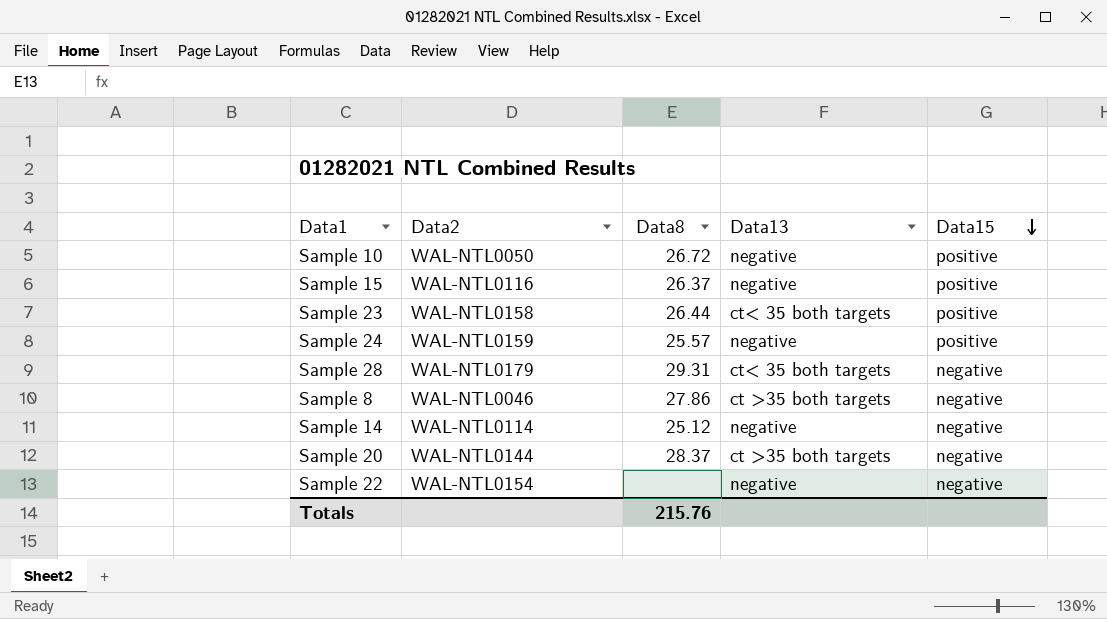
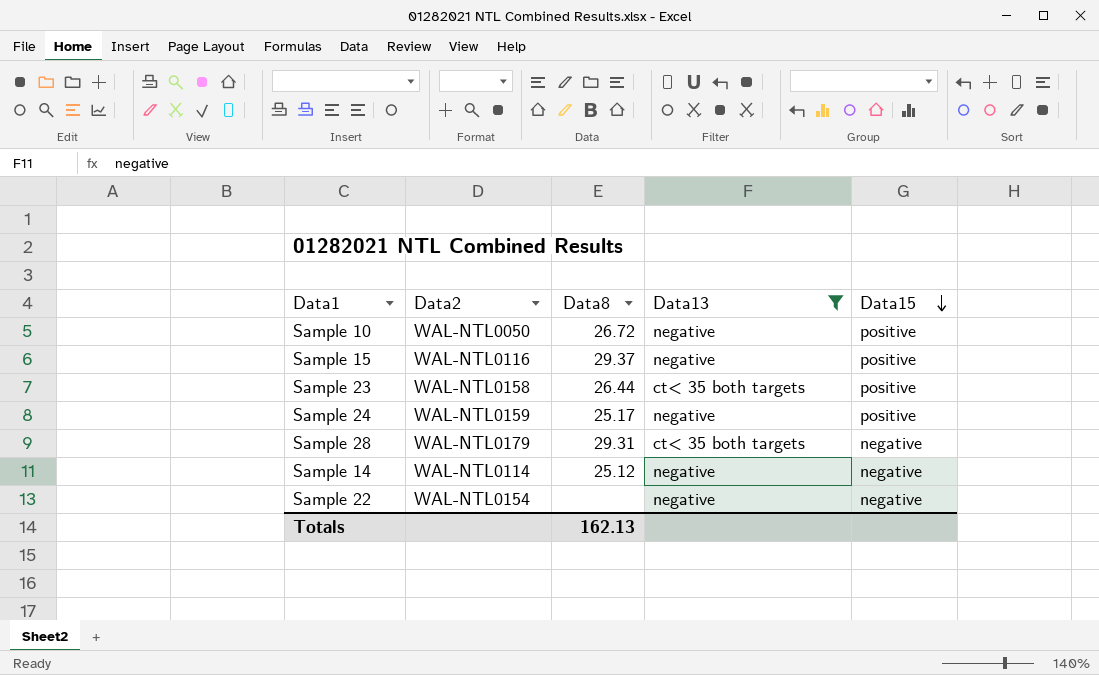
filter: none -> Data13 != ct >35 both targets
Sample 15 | Data8: 26.37 -> 29.37
Sample 24 | Data8: 25.57 -> 25.17
Totals | Data8: 215.76 -> 162.13

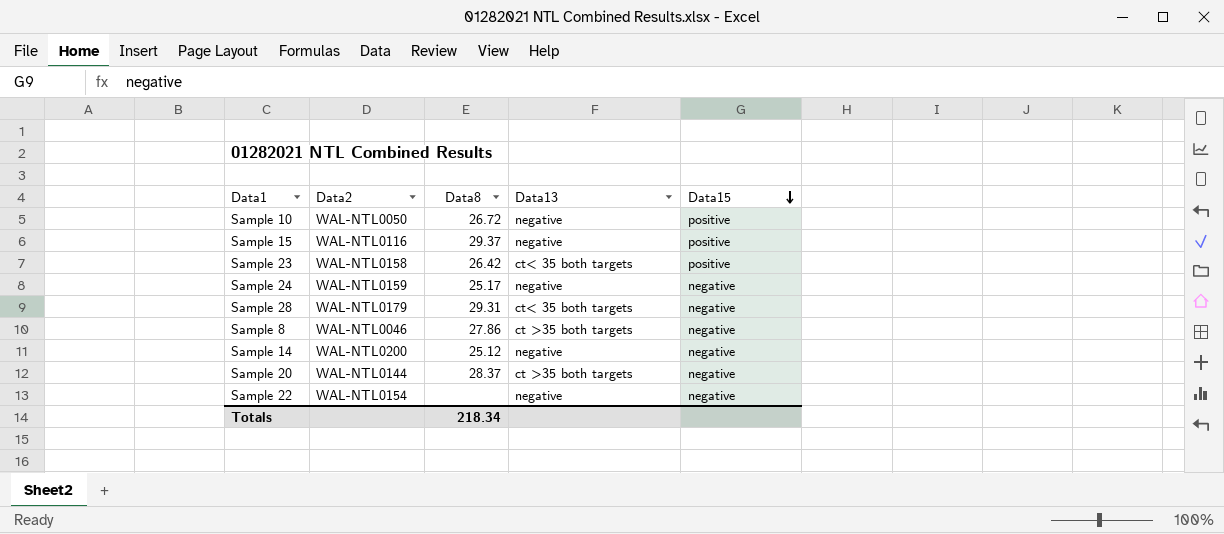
filter: Data13 != ct >35 both targets -> none
Sample 23 | Data8: 26.44 -> 26.42
Sample 24 | Data15: positive -> negative
Sample 14 | Data2: WAL-NTL0114 -> WAL-NTL0200
Totals | Data8: 162.13 -> 218.34

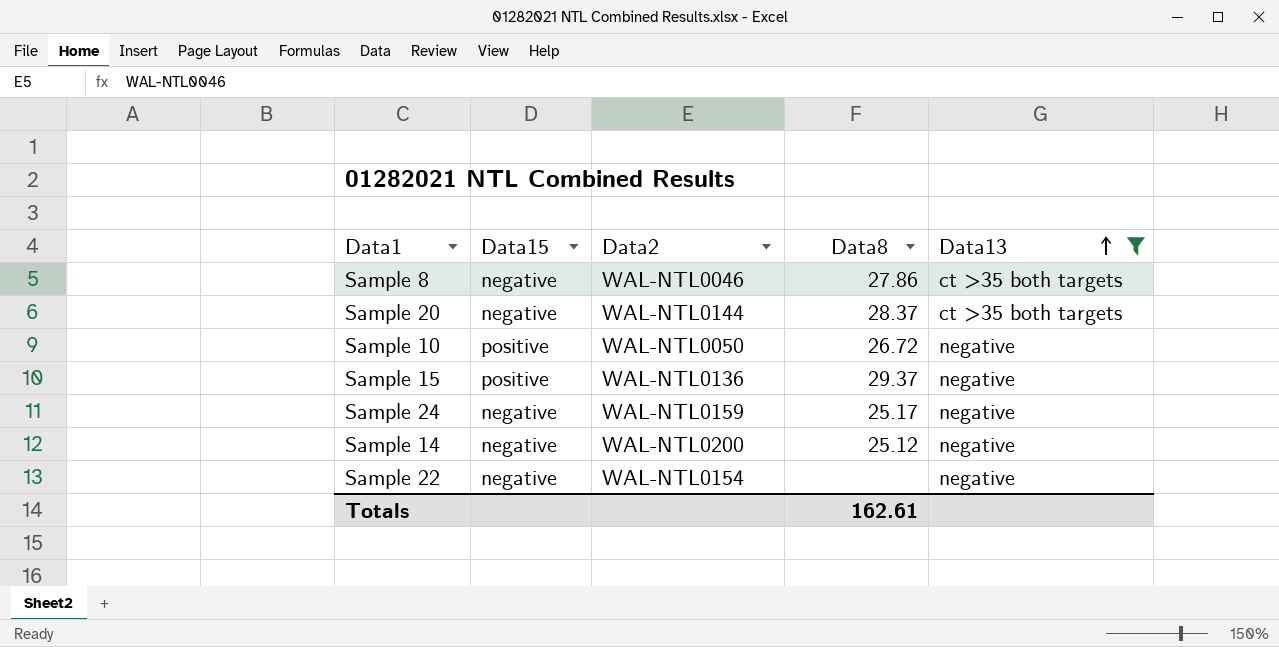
filter: none -> Data13 != ct< 35 both targets
row order: Data15 descending -> Data13 ascending
column Data15 | position: 5 -> 2
Sample 15 | Data2: WAL-NTL0116 -> WAL-NTL0136
Totals | Data8: 218.34 -> 162.61

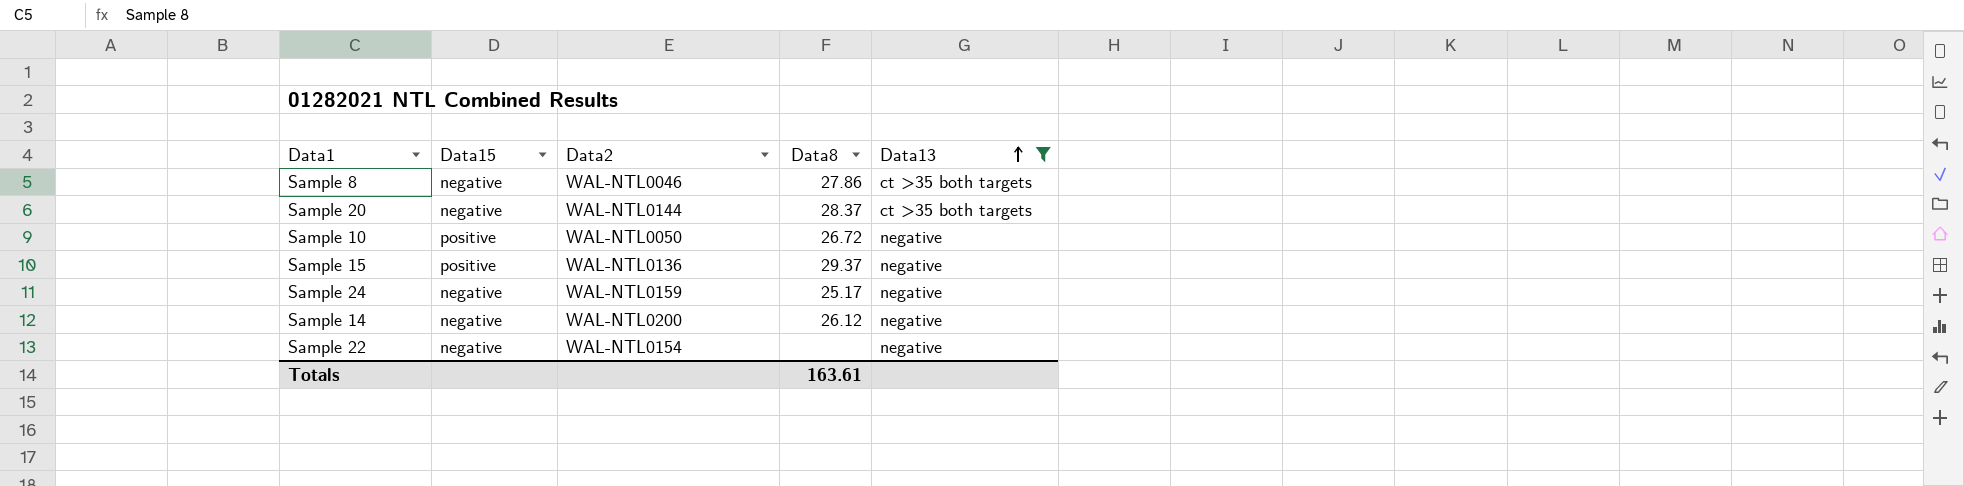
Sample 14 | Data8: 25.12 -> 26.12
Totals | Data8: 162.61 -> 163.61

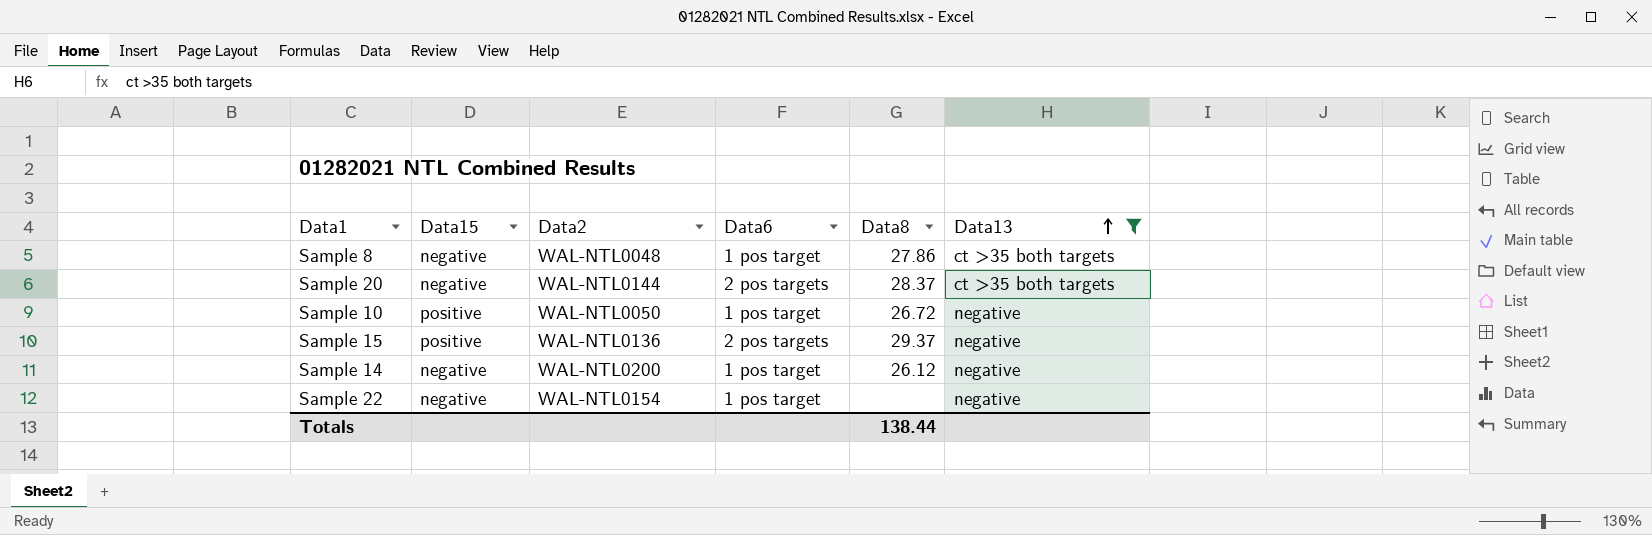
column Data6 | position: none -> 4
row Sample 24: negative | WAL-NTL0159 | 25.17 | negative -> none
Sample 8 | Data2: WAL-NTL0046 -> WAL-NTL0048
Totals | Data8: 163.61 -> 138.44

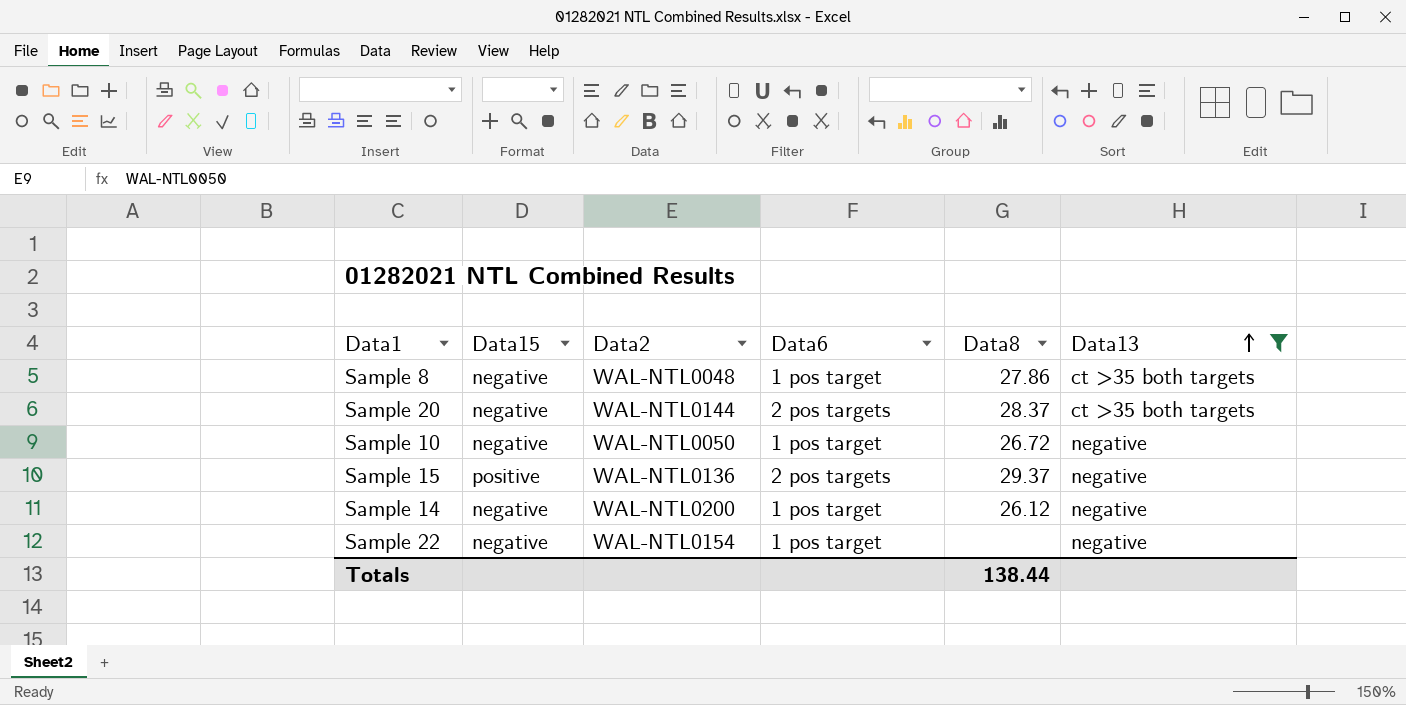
Sample 10 | Data15: positive -> negative

